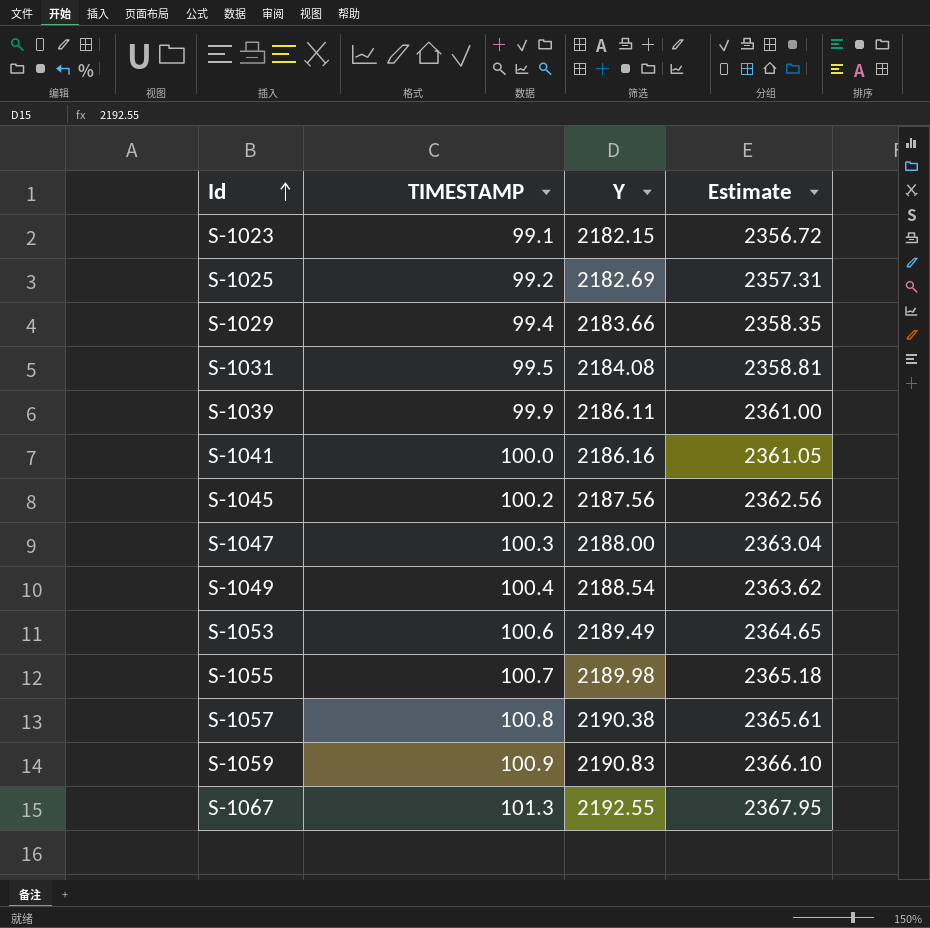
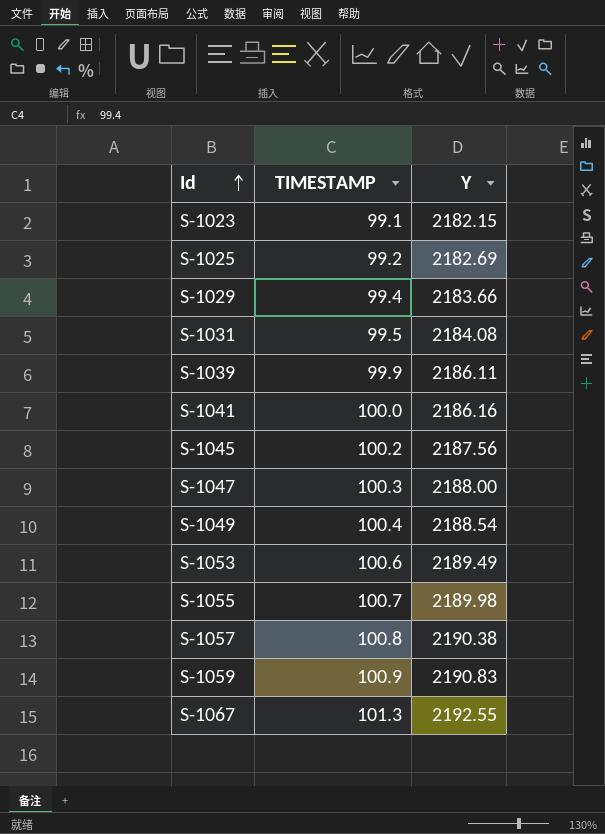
column Estimate | formula: [Y] * 1.08 -> none

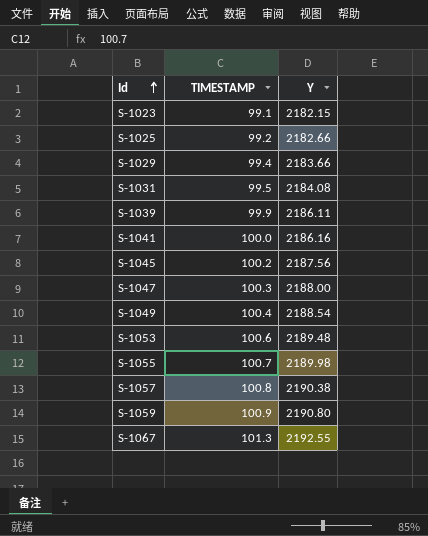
S-1025 | Y: 2182.69 -> 2182.66
S-1053 | Y: 2189.49 -> 2189.48
S-1059 | Y: 2190.83 -> 2190.80

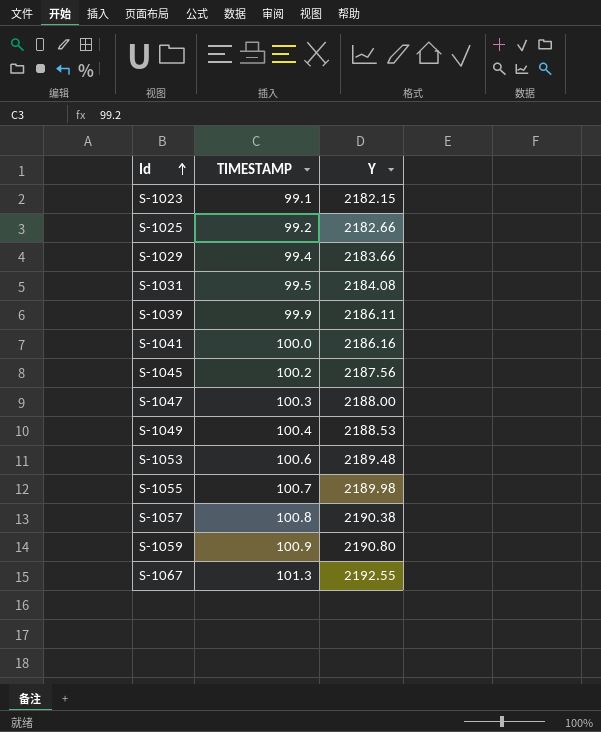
S-1049 | Y: 2188.54 -> 2188.53

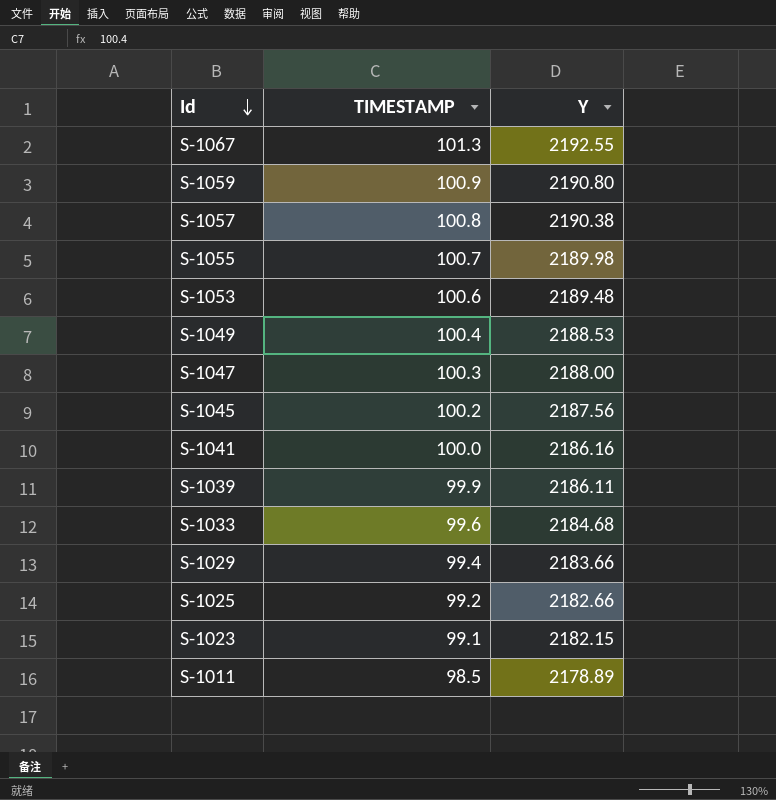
row order: Id ascending -> Id descending
row S-1031: 99.5 | 2184.08 -> none
row S-1033: none -> 99.6 | 2184.68
row S-1011: none -> 98.5 | 2178.89

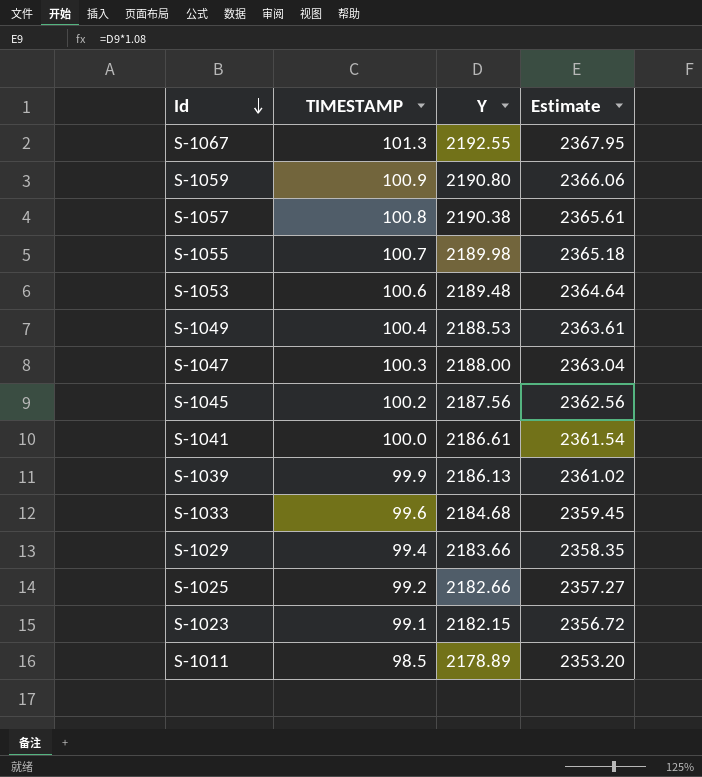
column Estimate | formula: none -> [Y] * 1.08
S-1041 | Y: 2186.16 -> 2186.61
S-1039 | Y: 2186.11 -> 2186.13

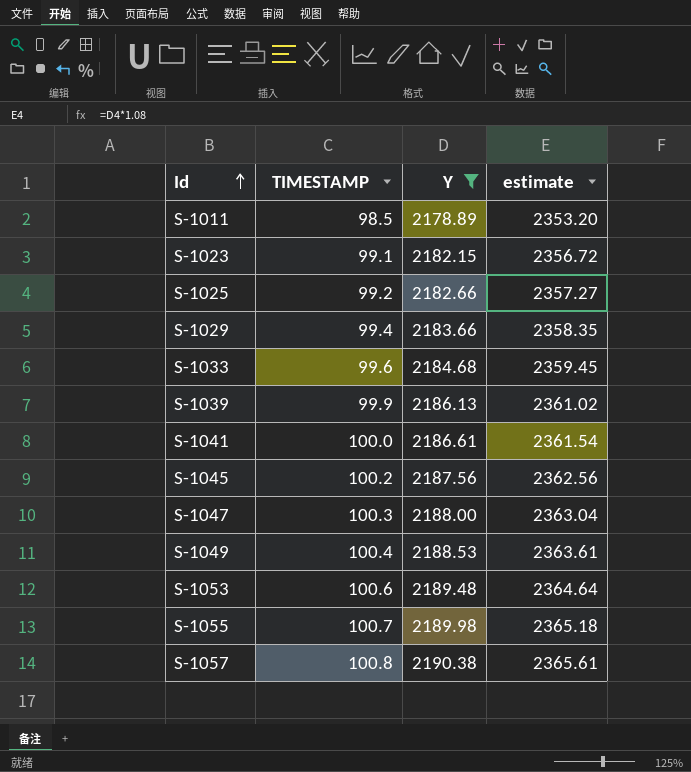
filter: none -> Y <= 2190.38
row order: Id descending -> Id ascending
column name: Estimate -> estimate

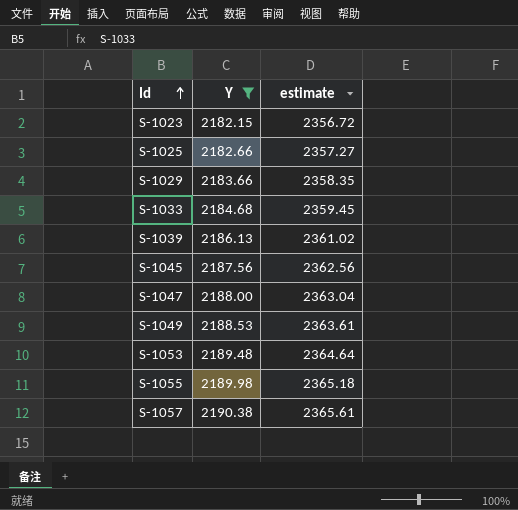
column TIMESTAMP | position: 2 -> none
row S-1011: 98.5 | 2178.89 | 2353.20 -> none
row S-1041: 100.0 | 2186.61 | 2361.54 -> none

